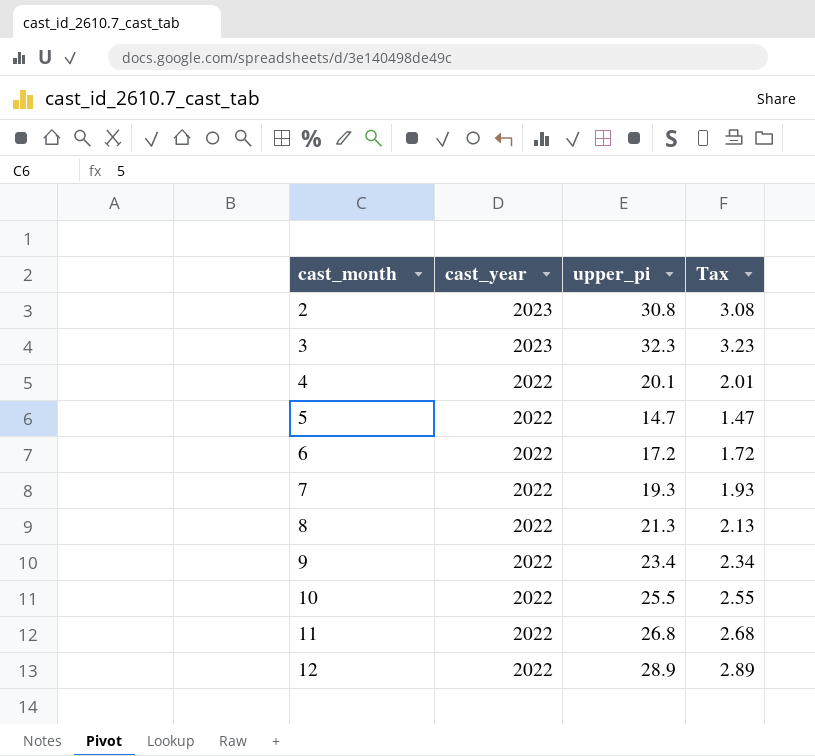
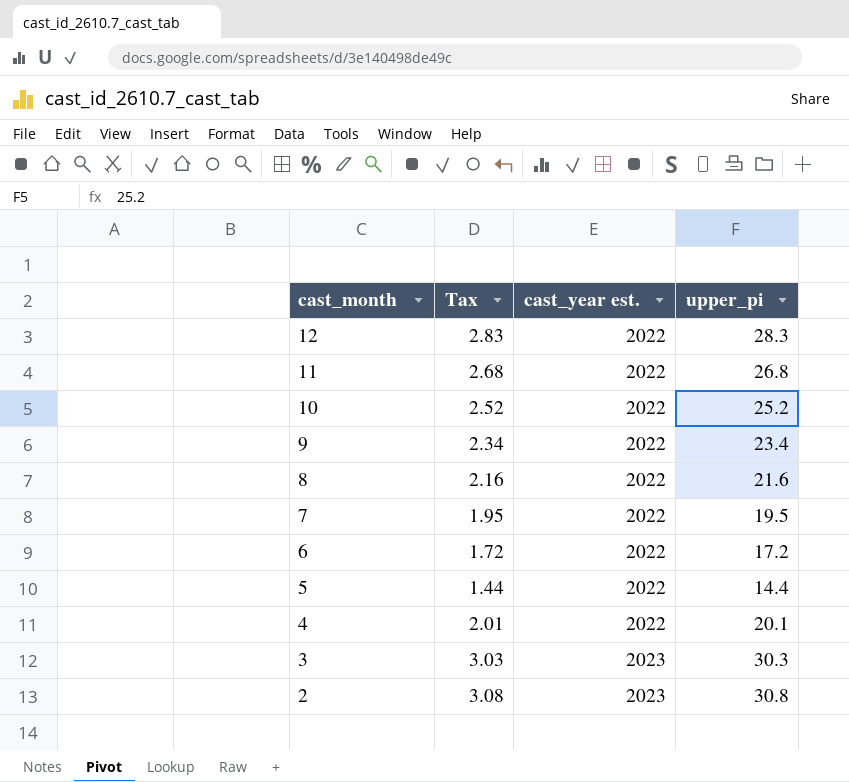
row order: cast_month ascending -> cast_month descending
column Tax | position: 4 -> 2
column name: cast_year -> cast_year est.
12 | Tax: 2.89 -> 2.83
12 | upper_pi: 28.9 -> 28.3
10 | Tax: 2.55 -> 2.52
10 | upper_pi: 25.5 -> 25.2
8 | Tax: 2.13 -> 2.16
8 | upper_pi: 21.3 -> 21.6
7 | Tax: 1.93 -> 1.95
7 | upper_pi: 19.3 -> 19.5
5 | Tax: 1.47 -> 1.44
5 | upper_pi: 14.7 -> 14.4
3 | Tax: 3.23 -> 3.03
3 | upper_pi: 32.3 -> 30.3

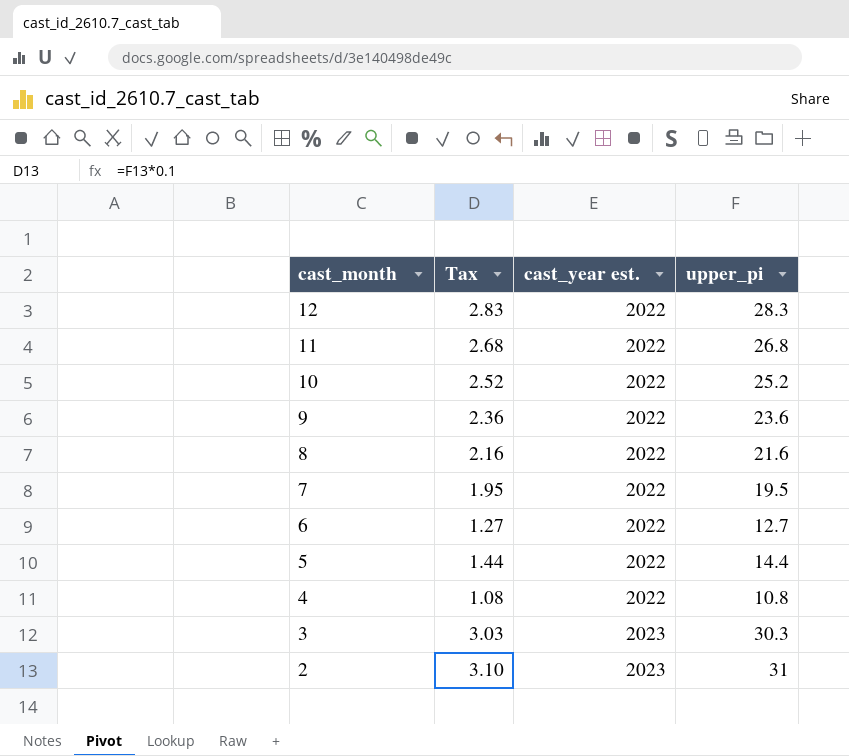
9 | Tax: 2.34 -> 2.36
9 | upper_pi: 23.4 -> 23.6
6 | Tax: 1.72 -> 1.27
6 | upper_pi: 17.2 -> 12.7
4 | Tax: 2.01 -> 1.08
4 | upper_pi: 20.1 -> 10.8
2 | Tax: 3.08 -> 3.10
2 | upper_pi: 30.8 -> 31

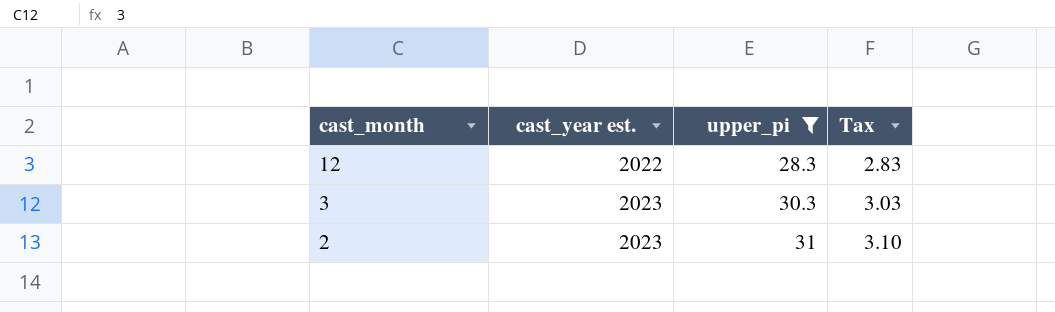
filter: none -> upper_pi >= 28.3
column Tax | position: 2 -> 4

